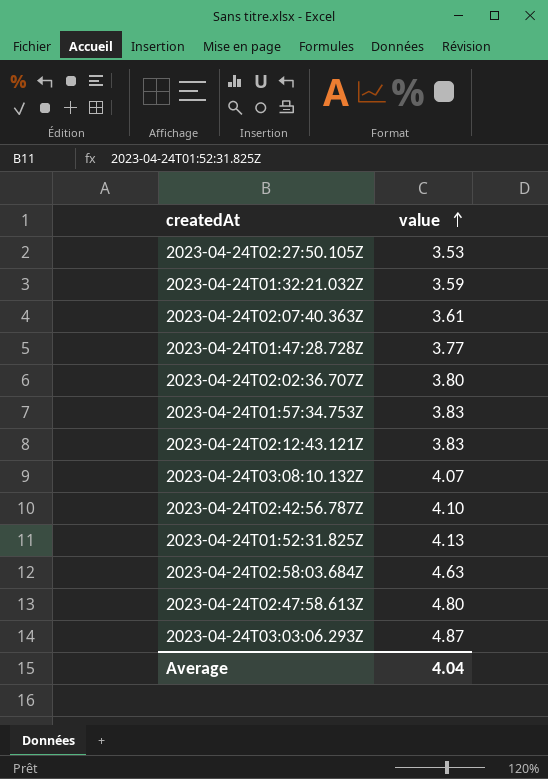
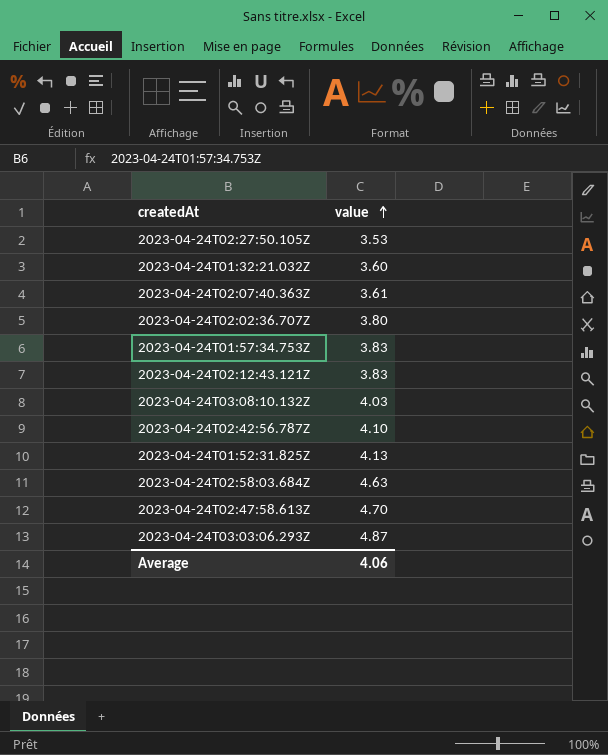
row 2023-04-24T01:47:28.728Z: 3.77 -> none
2023-04-24T01:32:21.032Z | value: 3.59 -> 3.60
2023-04-24T03:08:10.132Z | value: 4.07 -> 4.03
2023-04-24T02:47:58.613Z | value: 4.80 -> 4.70
Average | value: 4.04 -> 4.06

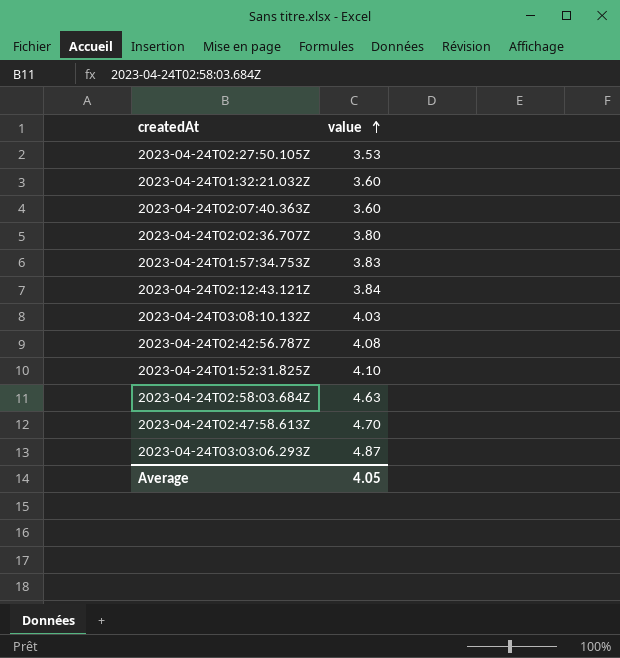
2023-04-24T02:07:40.363Z | value: 3.61 -> 3.60
2023-04-24T02:12:43.121Z | value: 3.83 -> 3.84
2023-04-24T02:42:56.787Z | value: 4.10 -> 4.08
2023-04-24T01:52:31.825Z | value: 4.13 -> 4.10
Average | value: 4.06 -> 4.05

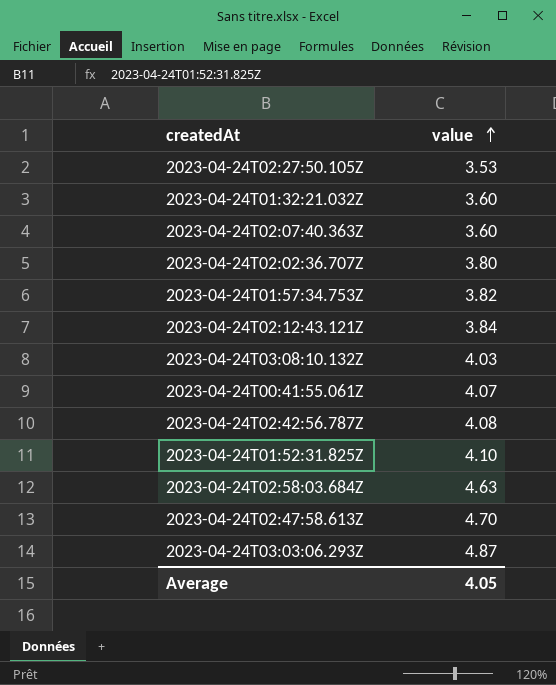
2023-04-24T01:57:34.753Z | value: 3.83 -> 3.82
row 2023-04-24T00:41:55.061Z: none -> 4.07

